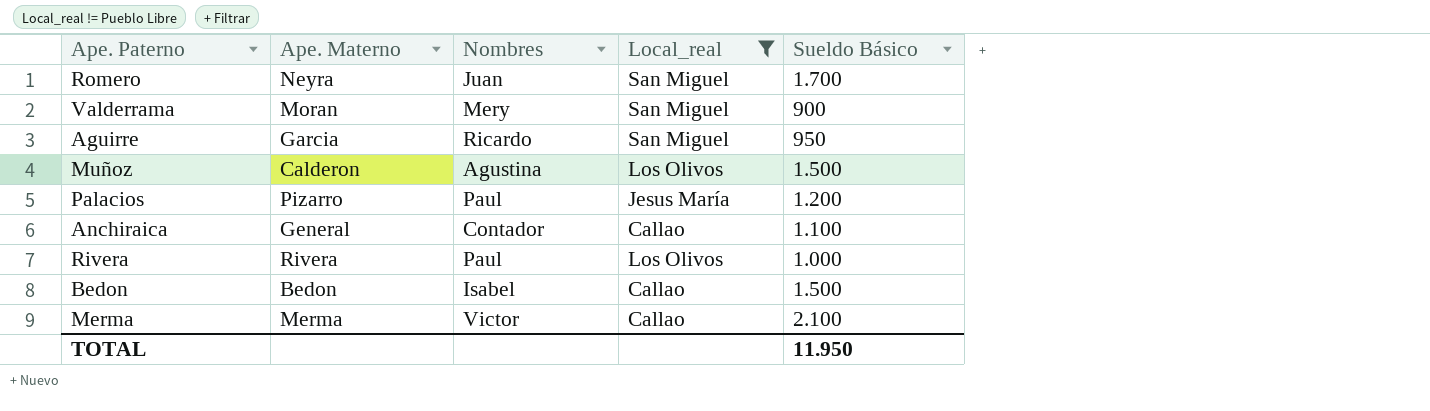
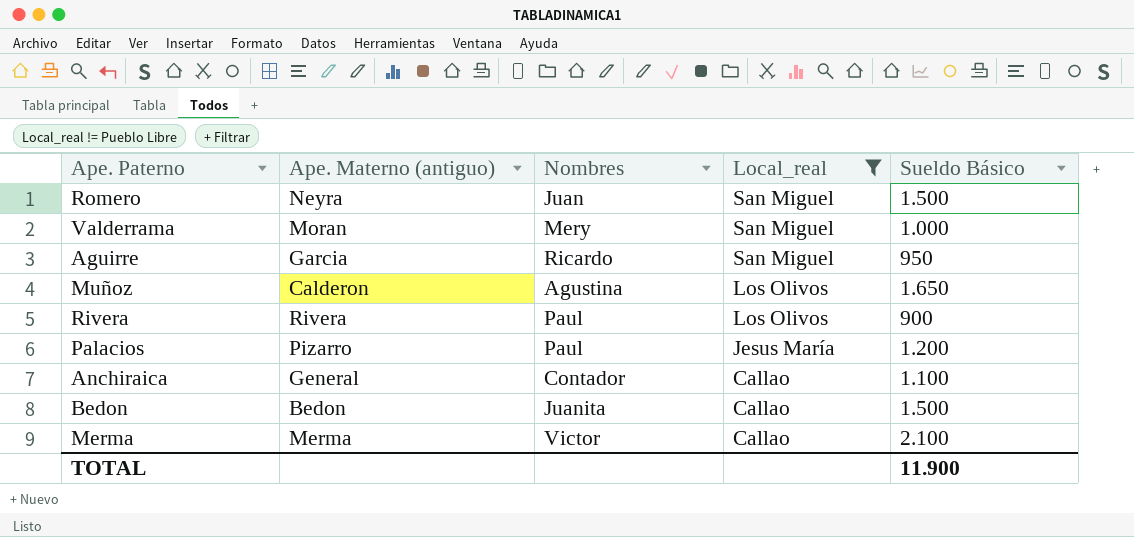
row order: none -> Local_real descending
column name: Ape. Materno -> Ape. Materno (antiguo)
Romero | Sueldo Básico: 1.700 -> 1.500
Valderrama | Sueldo Básico: 900 -> 1.000
Muñoz | Sueldo Básico: 1.500 -> 1.650
Rivera | Sueldo Básico: 1.000 -> 900
Bedon | Nombres: Isabel -> Juanita
TOTAL | Sueldo Básico: 11.950 -> 11.900

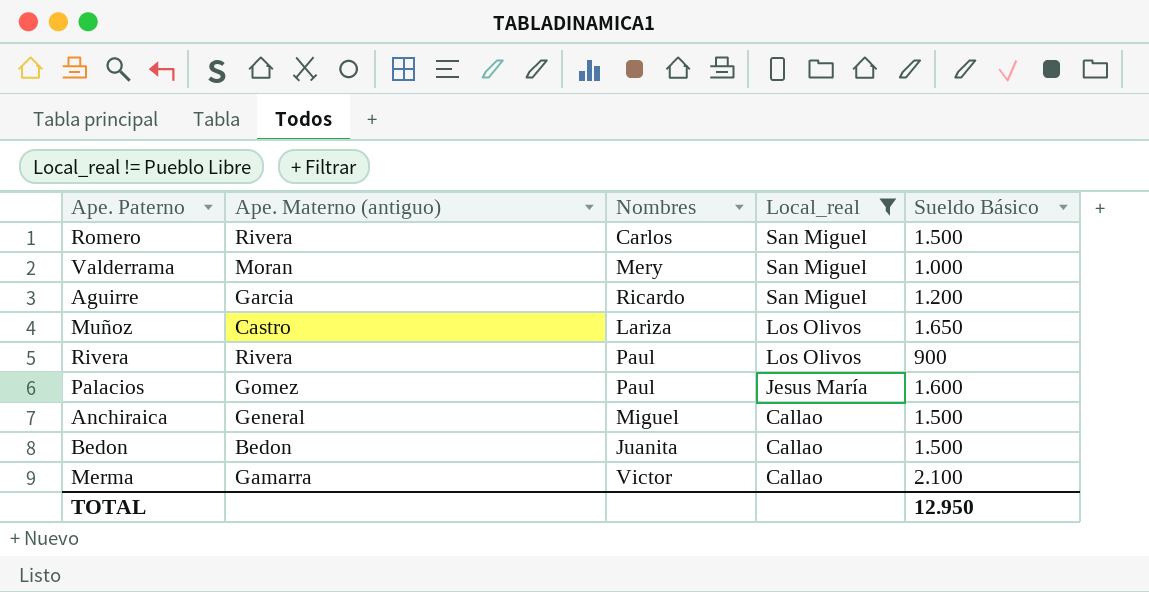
Romero | Ape. Materno (antiguo): Neyra -> Rivera
Romero | Nombres: Juan -> Carlos
Aguirre | Sueldo Básico: 950 -> 1.200
Muñoz | Ape. Materno (antiguo): Calderon -> Castro
Muñoz | Nombres: Agustina -> Lariza
Palacios | Ape. Materno (antiguo): Pizarro -> Gomez
Palacios | Sueldo Básico: 1.200 -> 1.600
Anchiraica | Nombres: Contador -> Miguel
Anchiraica | Sueldo Básico: 1.100 -> 1.500
Merma | Ape. Materno (antiguo): Merma -> Gamarra
TOTAL | Sueldo Básico: 11.900 -> 12.950

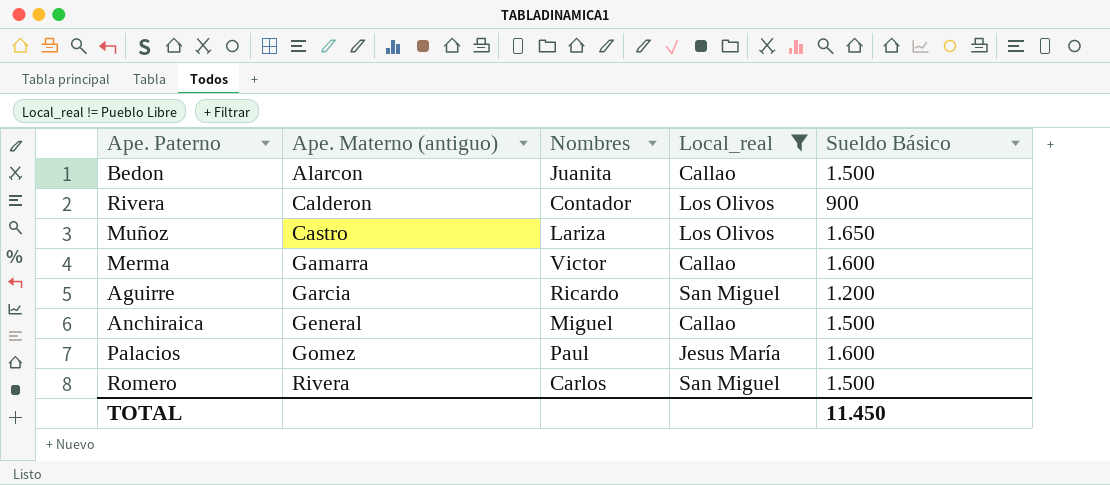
row order: Local_real descending -> Ape. Materno (antiguo) ascending
row Valderrama: Moran | Mery | San Miguel | 1.000 -> none
Bedon | Ape. Materno (antiguo): Bedon -> Alarcon
Rivera | Ape. Materno (antiguo): Rivera -> Calderon
Rivera | Nombres: Paul -> Contador
Merma | Sueldo Básico: 2.100 -> 1.600
TOTAL | Sueldo Básico: 12.950 -> 11.450

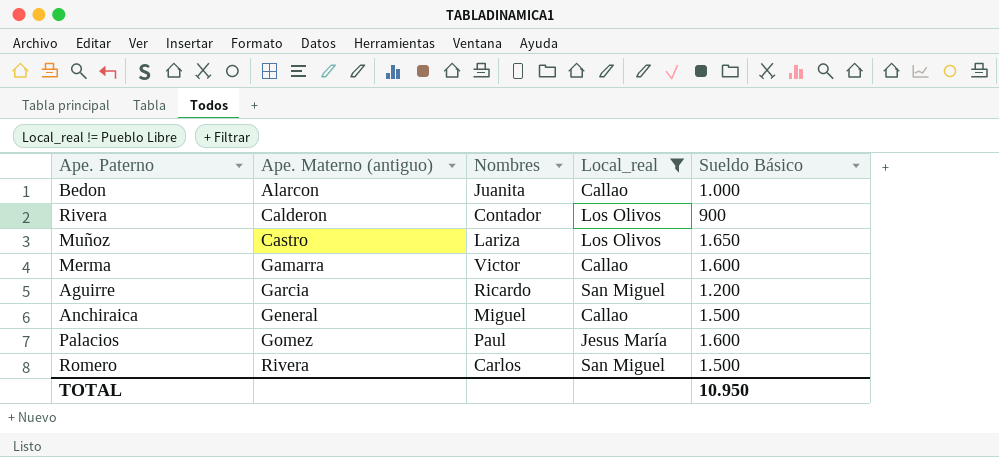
Bedon | Sueldo Básico: 1.500 -> 1.000
TOTAL | Sueldo Básico: 11.450 -> 10.950

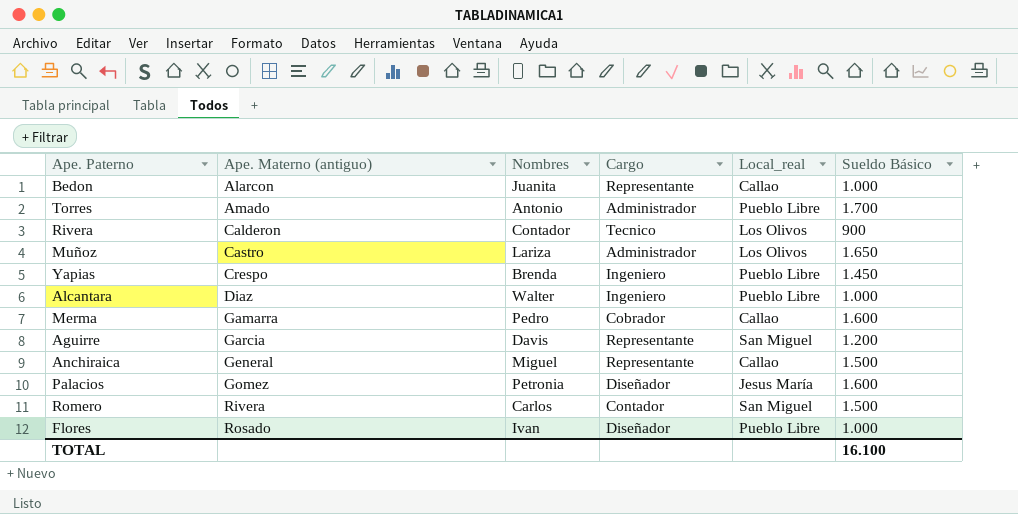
filter: Local_real != Pueblo Libre -> none
column Cargo | position: none -> 4
Merma | Nombres: Victor -> Pedro
Aguirre | Nombres: Ricardo -> Davis
Palacios | Nombres: Paul -> Petronia
TOTAL | Sueldo Básico: 10.950 -> 16.100

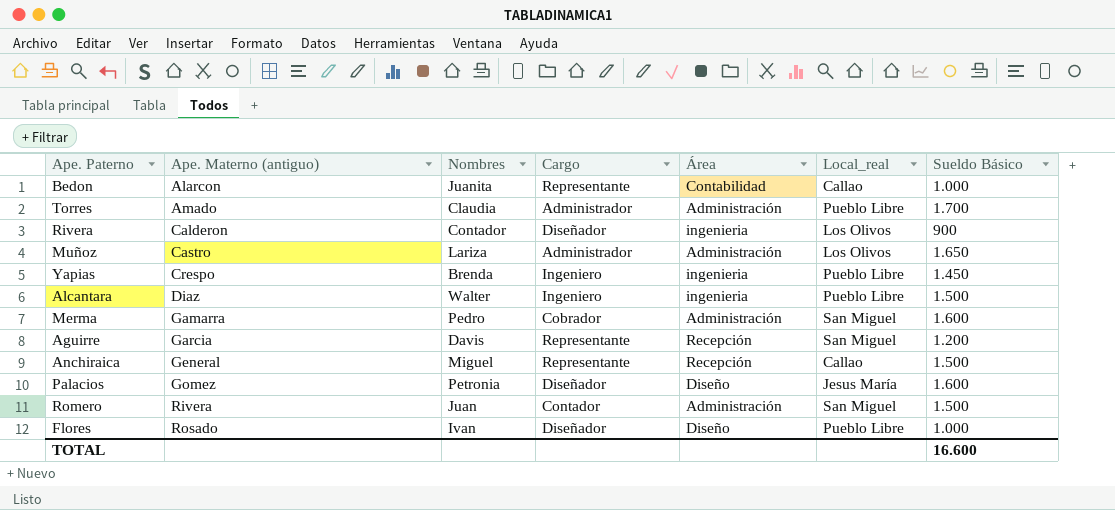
column Área | position: none -> 5
Torres | Nombres: Antonio -> Claudia
Rivera | Cargo: Tecnico -> Diseñador
Alcantara | Sueldo Básico: 1.000 -> 1.500
Merma | Local_real: Callao -> San Miguel
Romero | Nombres: Carlos -> Juan
TOTAL | Sueldo Básico: 16.100 -> 16.600

